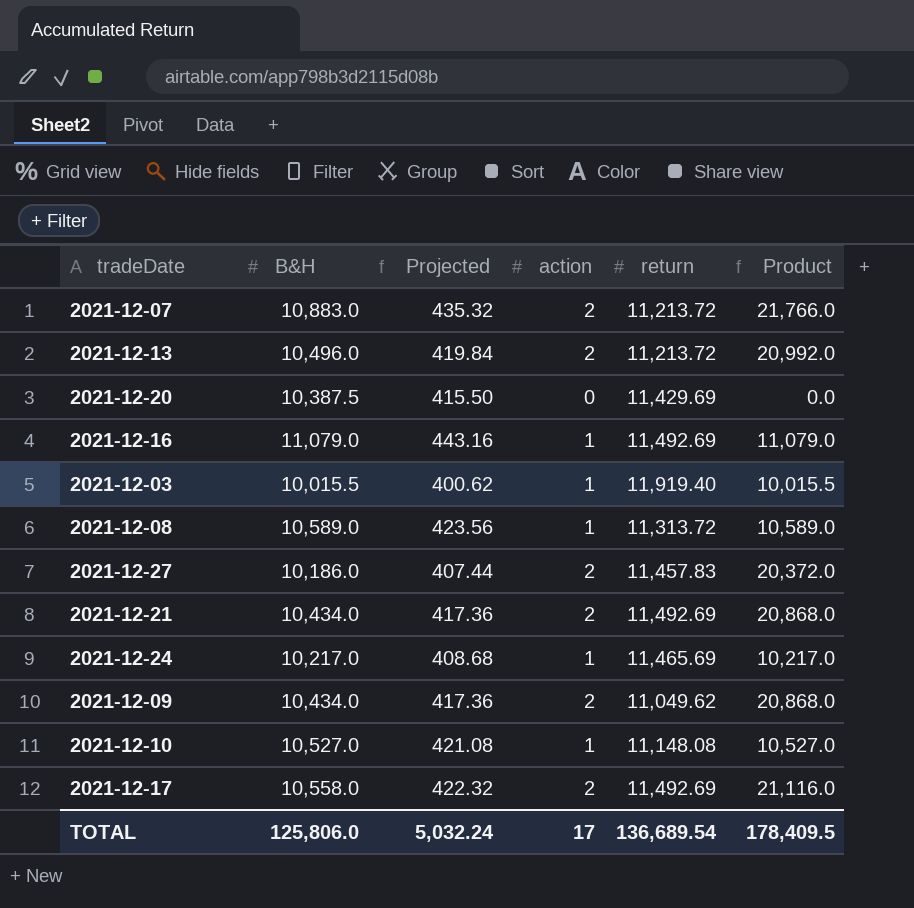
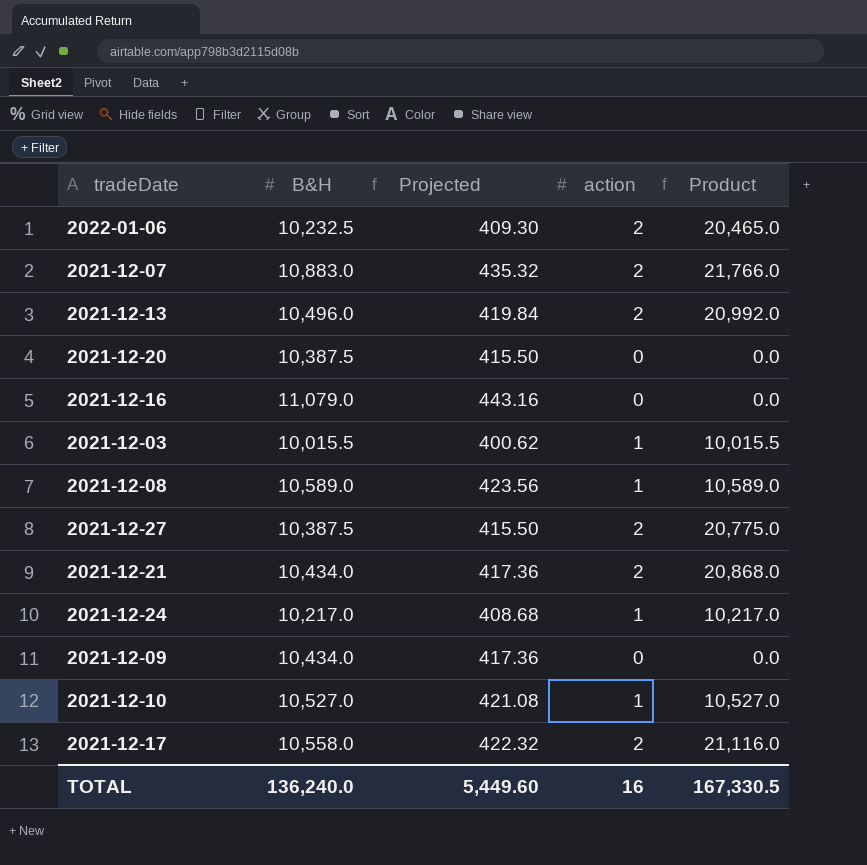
column return | position: 5 -> none
row 2022-01-06: none -> 10,232.5 | 409.30 | 2 | 20,465.0
2021-12-16 | action: 1 -> 0
2021-12-16 | Product: 11,079.0 -> 0.0
2021-12-27 | B&H: 10,186.0 -> 10,387.5
2021-12-27 | Projected: 407.44 -> 415.50
2021-12-27 | Product: 20,372.0 -> 20,775.0
2021-12-09 | action: 2 -> 0
2021-12-09 | Product: 20,868.0 -> 0.0
TOTAL | B&H: 125,806.0 -> 136,240.0
TOTAL | Projected: 5,032.24 -> 5,449.60
TOTAL | action: 17 -> 16
TOTAL | Product: 178,409.5 -> 167,330.5

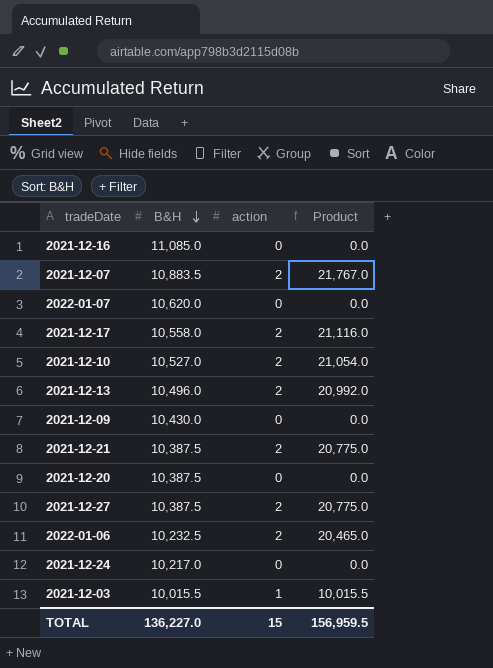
row order: none -> B&H descending
column Projected | formula: [B&H] * 0.04 -> none
row 2021-12-08: 10,589.0 | 423.56 | 1 | 10,589.0 -> none
2021-12-16 | B&H: 11,079.0 -> 11,085.0
2021-12-07 | B&H: 10,883.0 -> 10,883.5
2021-12-07 | Product: 21,766.0 -> 21,767.0
row 2022-01-07: none -> 10,620.0 | 0 | 0.0
2021-12-10 | action: 1 -> 2
2021-12-10 | Product: 10,527.0 -> 21,054.0
2021-12-09 | B&H: 10,434.0 -> 10,430.0
2021-12-21 | B&H: 10,434.0 -> 10,387.5
2021-12-21 | Product: 20,868.0 -> 20,775.0
2021-12-24 | action: 1 -> 0
2021-12-24 | Product: 10,217.0 -> 0.0
TOTAL | B&H: 136,240.0 -> 136,227.0
TOTAL | action: 16 -> 15
TOTAL | Product: 167,330.5 -> 156,959.5

